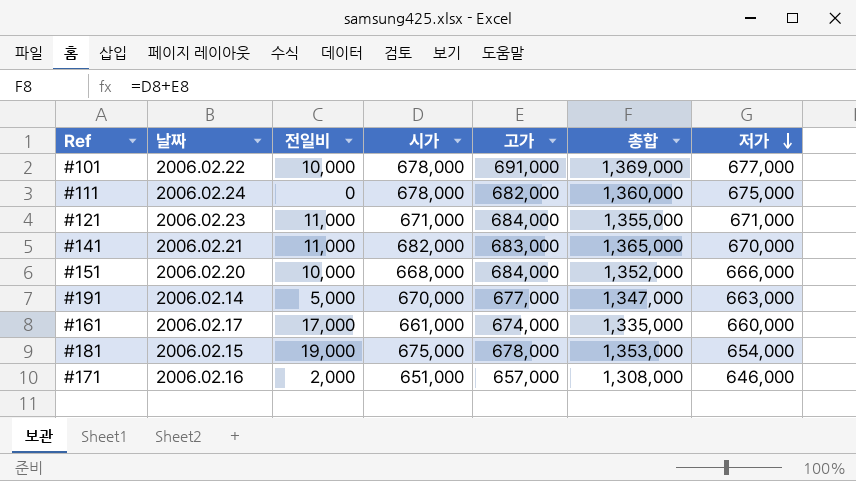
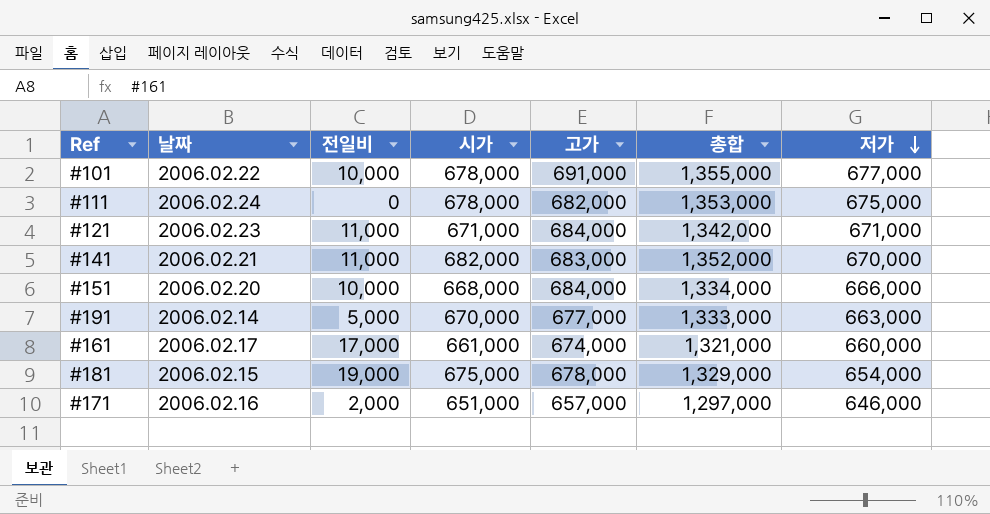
column 총합 | formula: [시가] + [고가] -> [시가] + [저가]

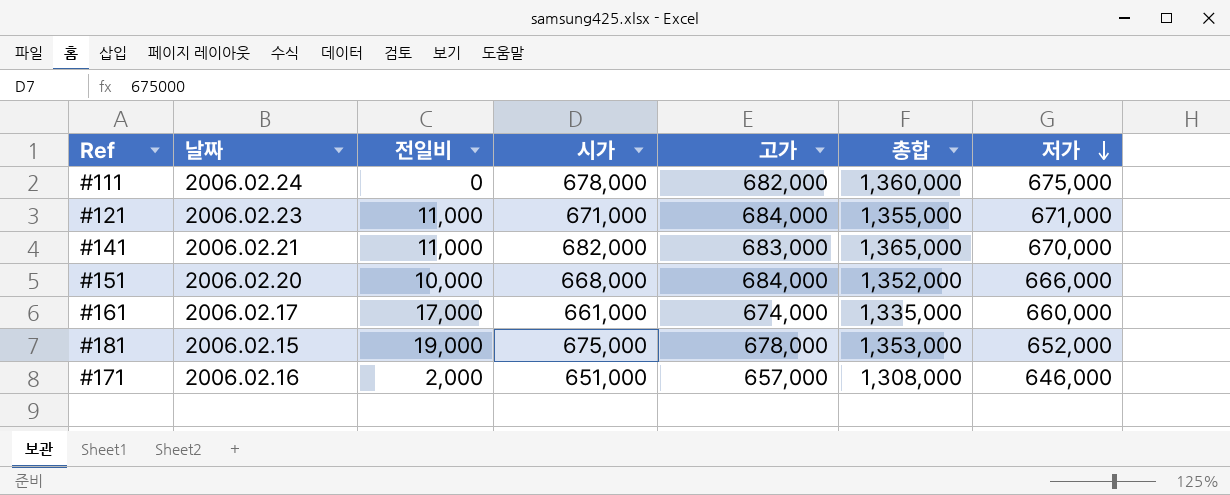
column 총합 | formula: [시가] + [저가] -> [시가] + [고가]
row #101: 2006.02.22 | 10,000 | 678,000 | 691,000 | 1,355,000 | 677,000 -> none
row #191: 2006.02.14 | 5,000 | 670,000 | 677,000 | 1,333,000 | 663,000 -> none
#181 | 저가: 654,000 -> 652,000

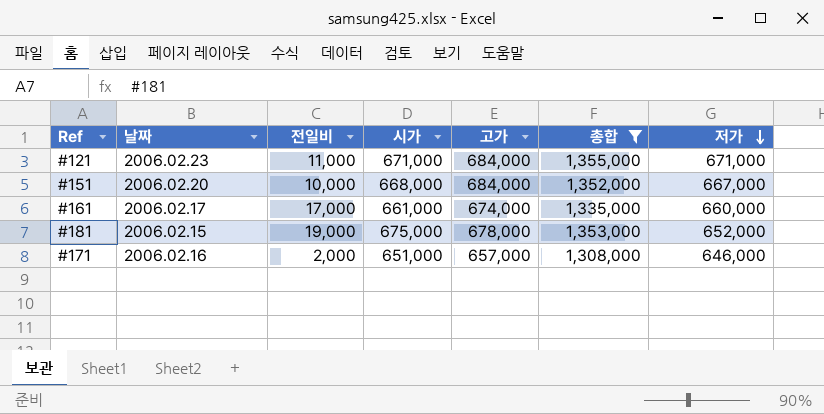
filter: none -> 총합 <= 1,355,000
#151 | 저가: 666,000 -> 667,000

